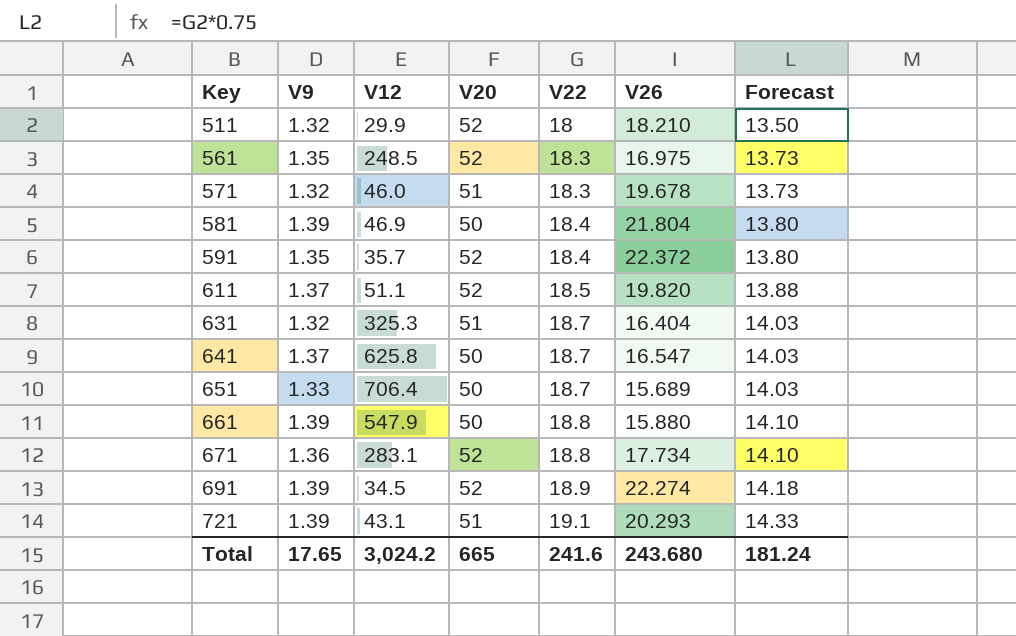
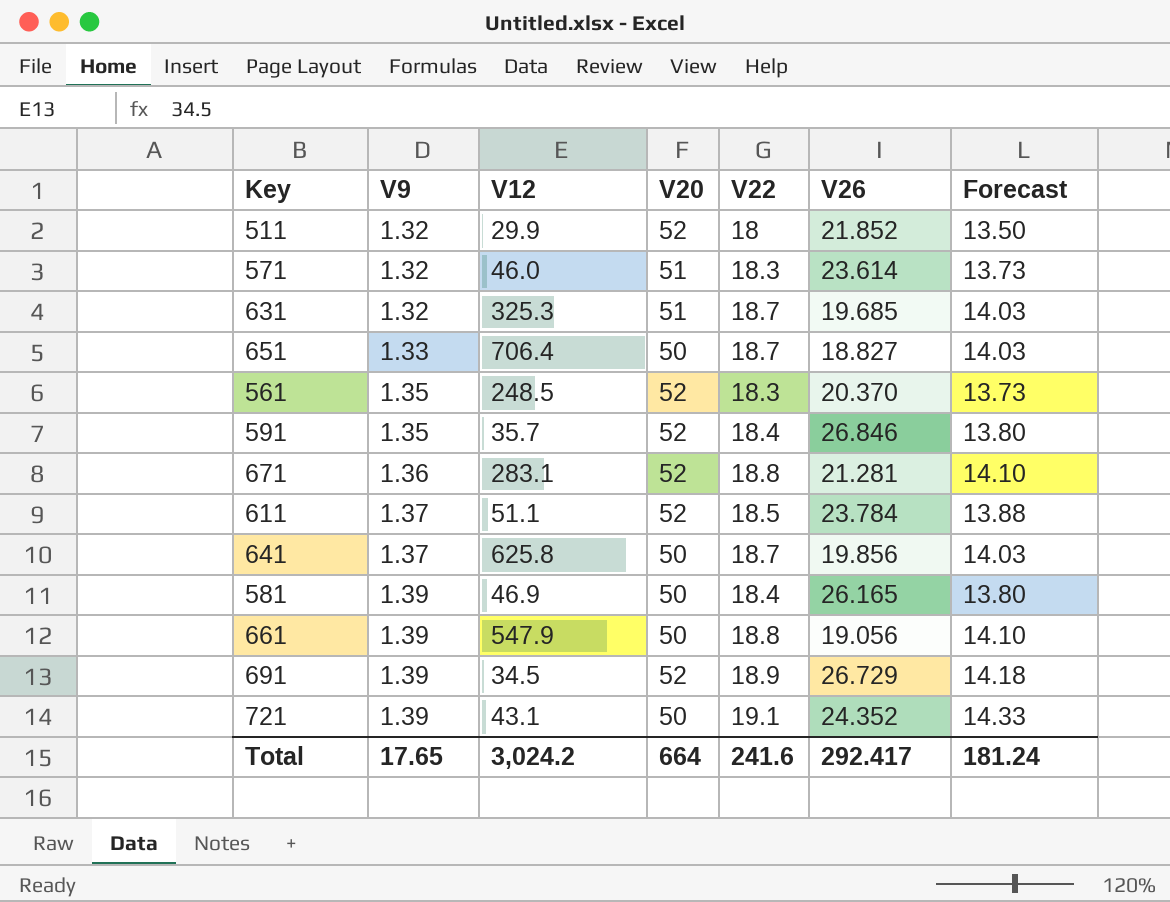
row order: Key ascending -> V9 ascending
511 | V26: 18.210 -> 21.852
571 | V26: 19.678 -> 23.614
631 | V26: 16.404 -> 19.685
651 | V26: 15.689 -> 18.827
561 | V26: 16.975 -> 20.370
591 | V26: 22.372 -> 26.846
671 | V26: 17.734 -> 21.281
611 | V26: 19.820 -> 23.784
641 | V26: 16.547 -> 19.856
581 | V26: 21.804 -> 26.165
661 | V26: 15.880 -> 19.056
691 | V26: 22.274 -> 26.729
721 | V20: 51 -> 50
721 | V26: 20.293 -> 24.352
Total | V20: 665 -> 664
Total | V26: 243.680 -> 292.417

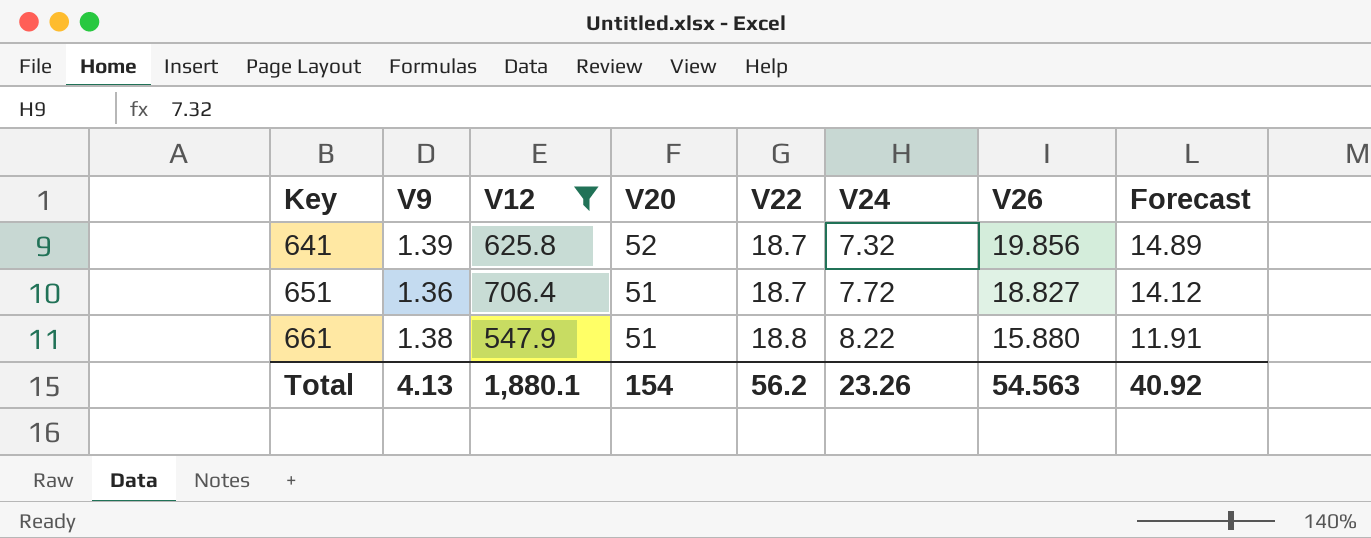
filter: none -> V12 >= 547.9
row order: V9 ascending -> Key ascending
column V24 | position: none -> 6
column Forecast | formula: [V22] * 0.75 -> [V26] * 0.75
641 | V9: 1.37 -> 1.39
641 | V20: 50 -> 52
651 | V9: 1.33 -> 1.36
651 | V20: 50 -> 51
661 | V9: 1.39 -> 1.38
661 | V20: 50 -> 51
661 | V26: 19.056 -> 15.880
Total | V9: 17.65 -> 4.13
Total | V12: 3,024.2 -> 1,880.1
Total | V20: 664 -> 154
Total | V22: 241.6 -> 56.2
Total | V26: 292.417 -> 54.563
Total | Forecast: 181.24 -> 40.92

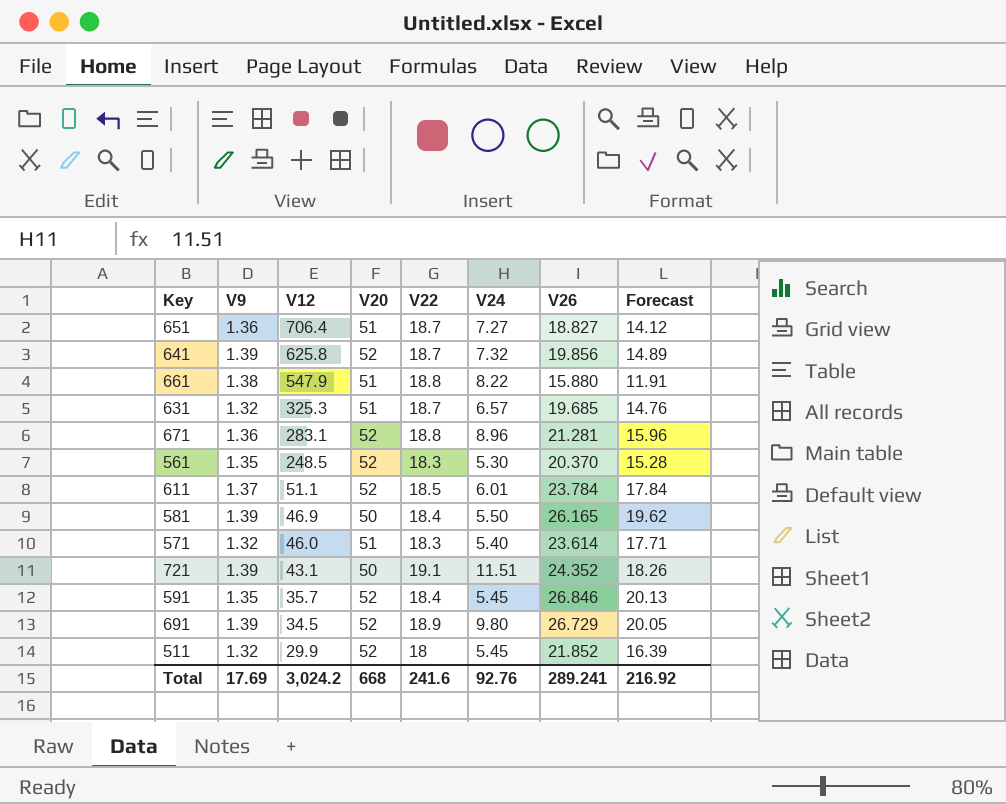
filter: V12 >= 547.9 -> none
row order: Key ascending -> V12 descending
651 | V24: 7.72 -> 7.27
Total | V9: 4.13 -> 17.69
Total | V12: 1,880.1 -> 3,024.2
Total | V20: 154 -> 668
Total | V22: 56.2 -> 241.6
Total | V24: 23.26 -> 92.76
Total | V26: 54.563 -> 289.241
Total | Forecast: 40.92 -> 216.92

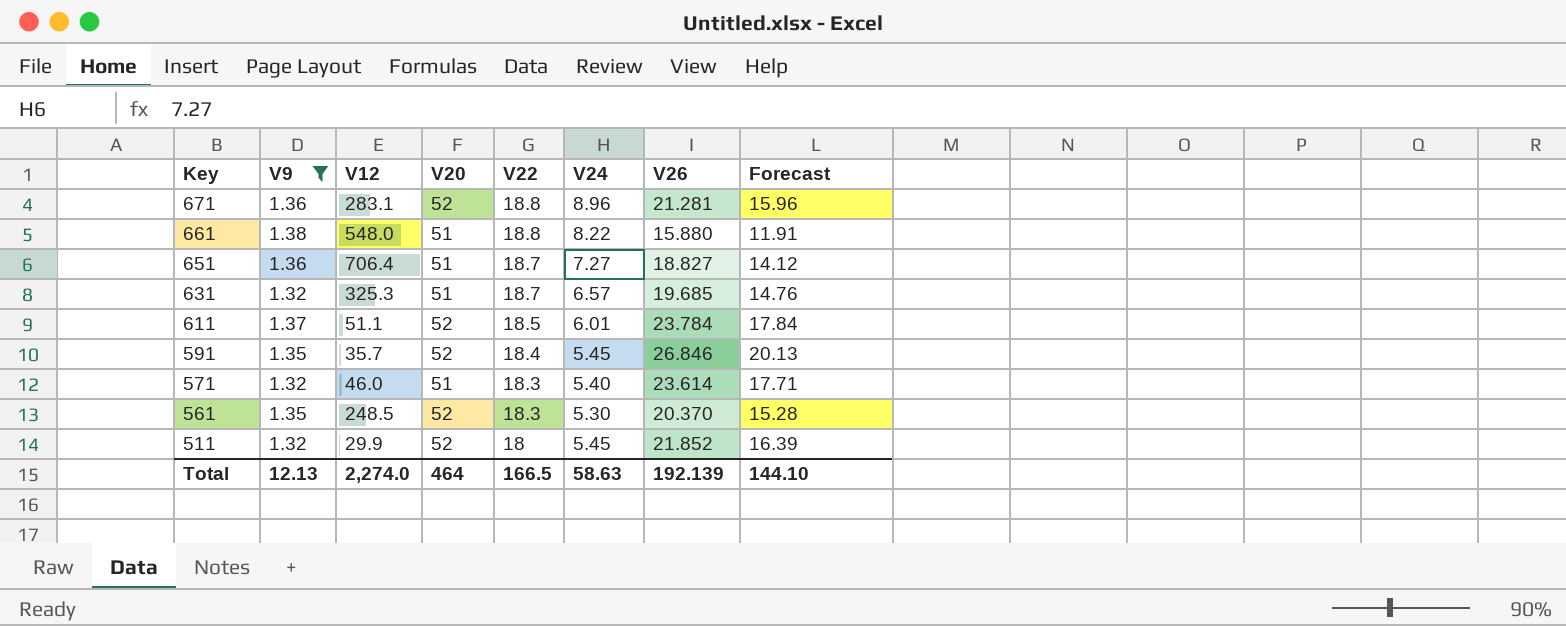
filter: none -> V9 != 1.39
row order: V12 descending -> Key descending
661 | V12: 547.9 -> 548.0
Total | V9: 17.69 -> 12.13
Total | V12: 3,024.2 -> 2,274.0
Total | V20: 668 -> 464
Total | V22: 241.6 -> 166.5
Total | V24: 92.76 -> 58.63
Total | V26: 289.241 -> 192.139
Total | Forecast: 216.92 -> 144.10

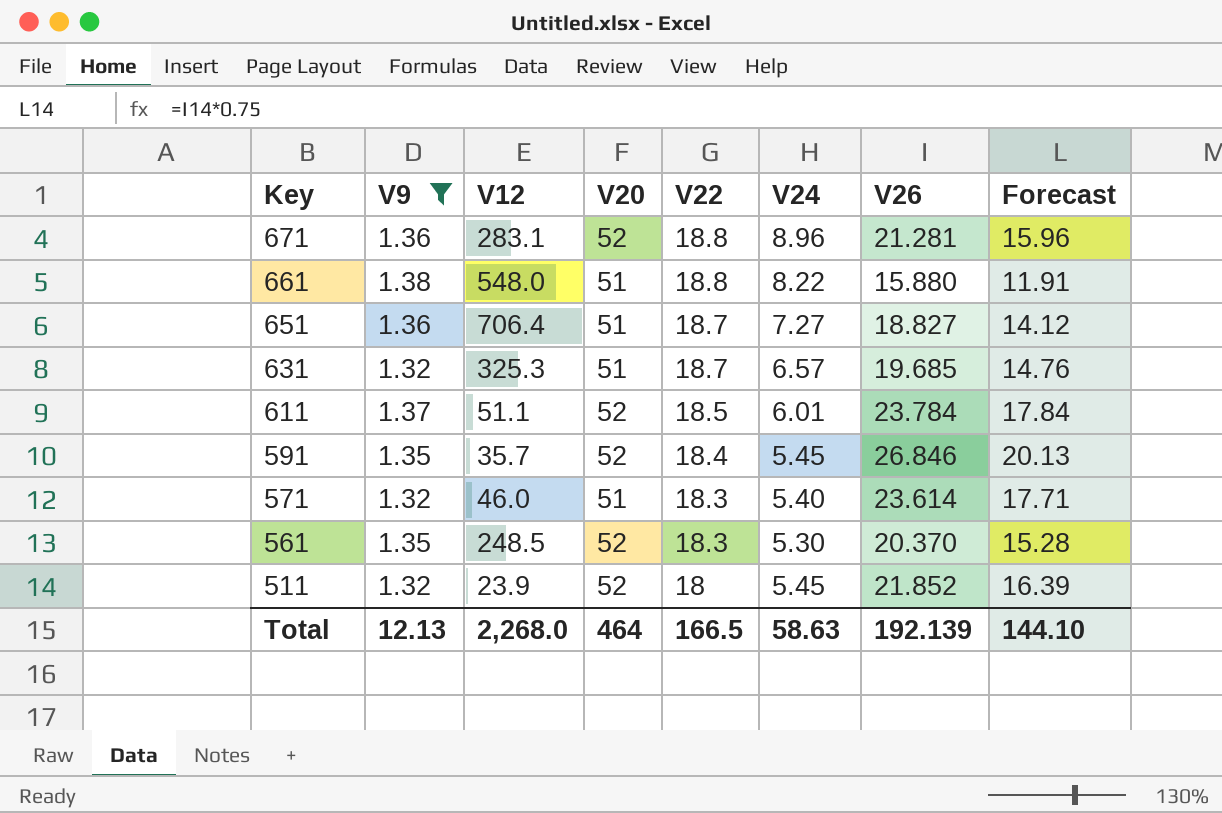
511 | V12: 29.9 -> 23.9
Total | V12: 2,274.0 -> 2,268.0

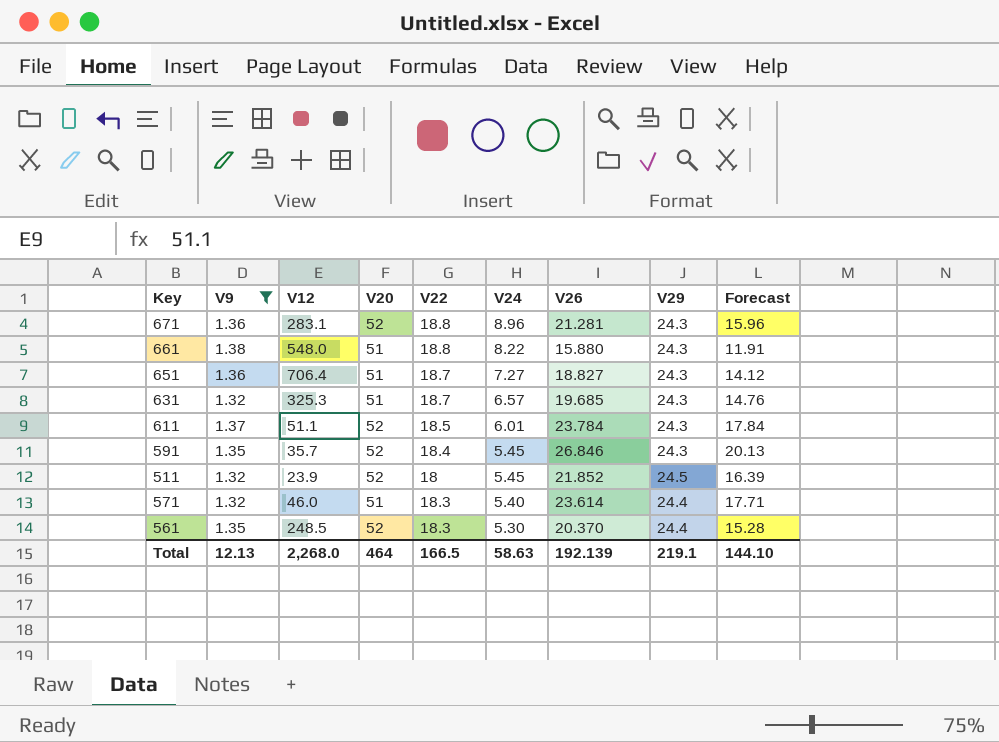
row order: Key descending -> V24 descending
column V29 | position: none -> 8

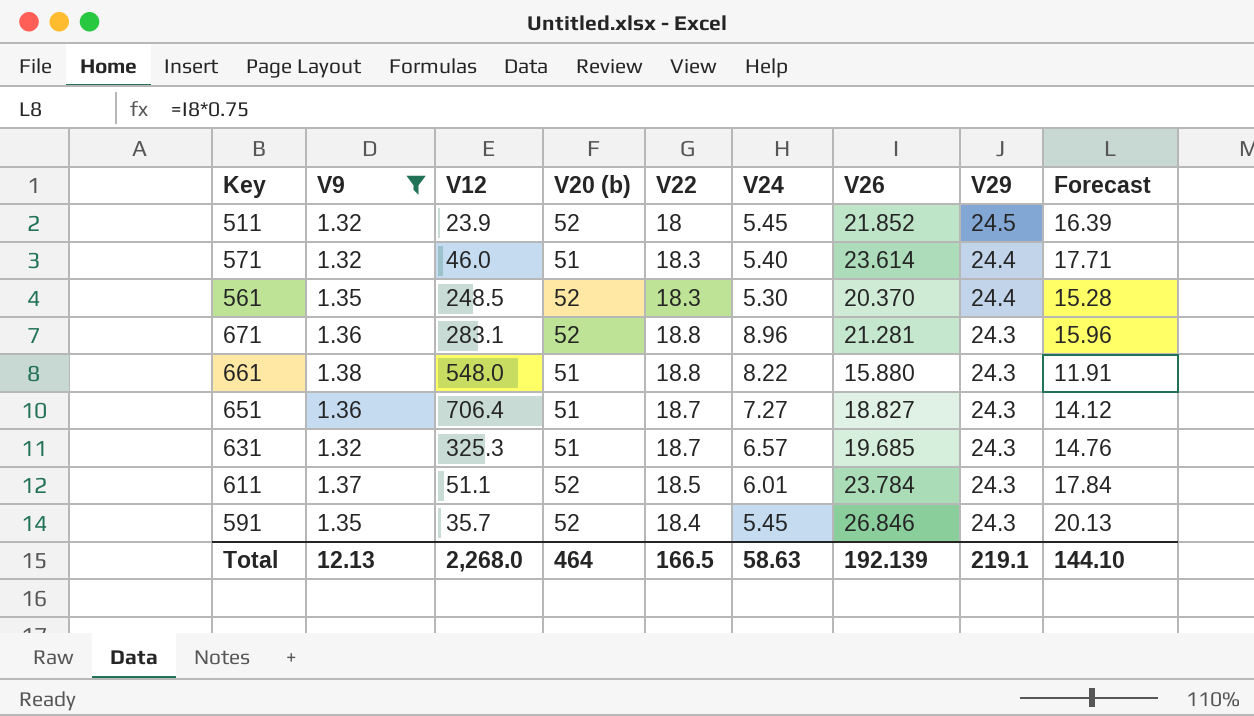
row order: V24 descending -> V29 descending
column name: V20 -> V20 (b)

